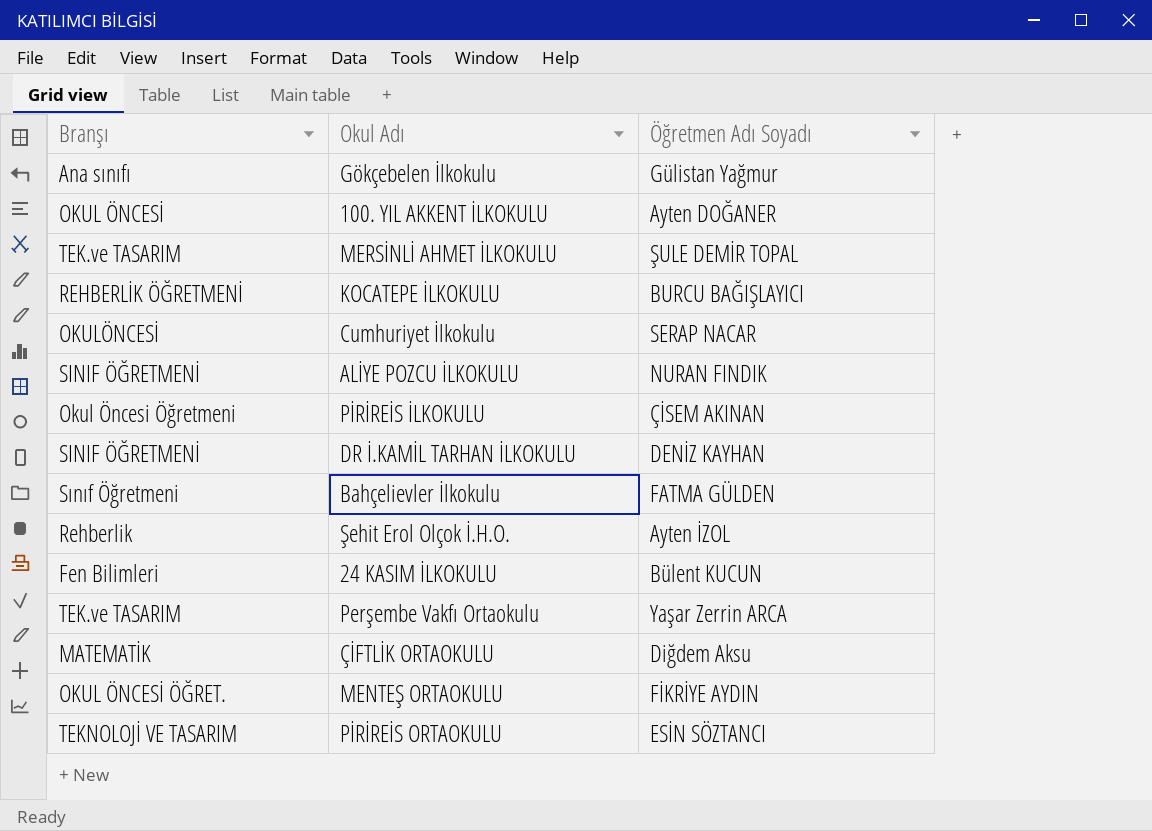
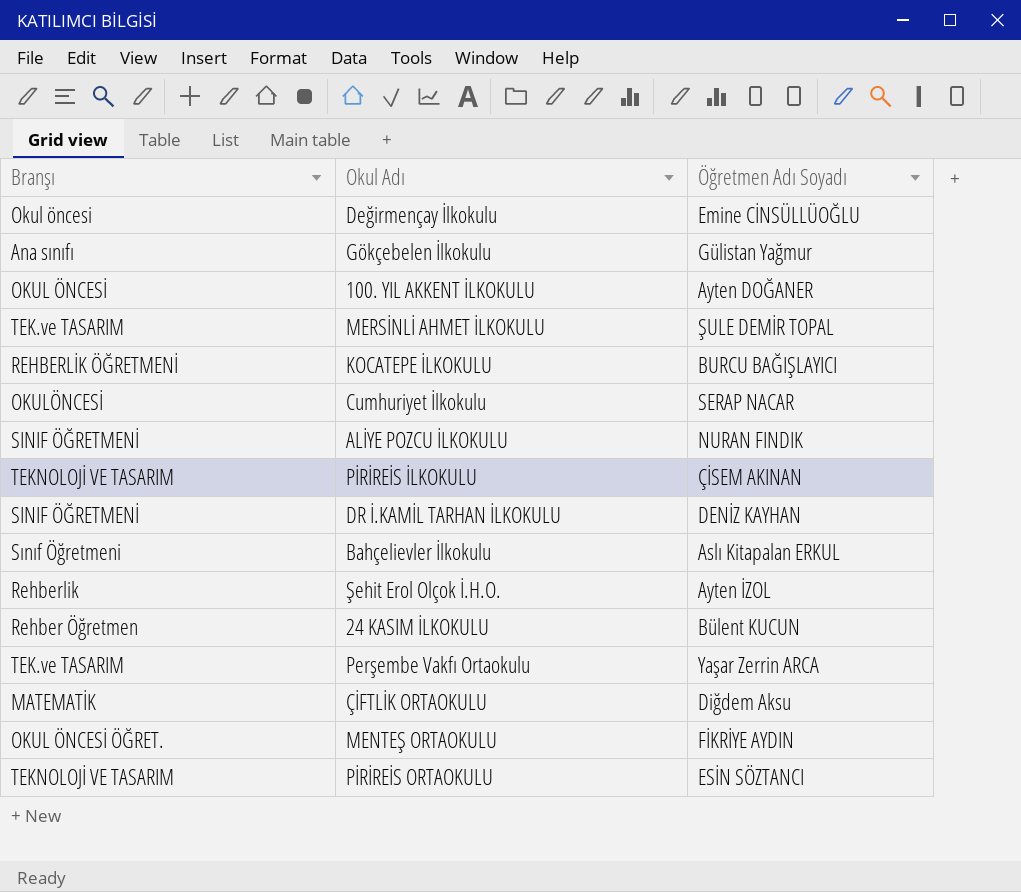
row Değirmençay İlkokulu: none -> Okul öncesi | Emine CİNSÜLLÜOĞLU
PİRİREİS İLKOKULU | Branşı: Okul Öncesi Öğretmeni -> TEKNOLOJİ VE TASARIM
Bahçelievler İlkokulu | Öğretmen Adı Soyadı: FATMA GÜLDEN -> Aslı Kitapalan ERKUL
24 KASIM İLKOKULU | Branşı: Fen Bilimleri -> Rehber Öğretmen

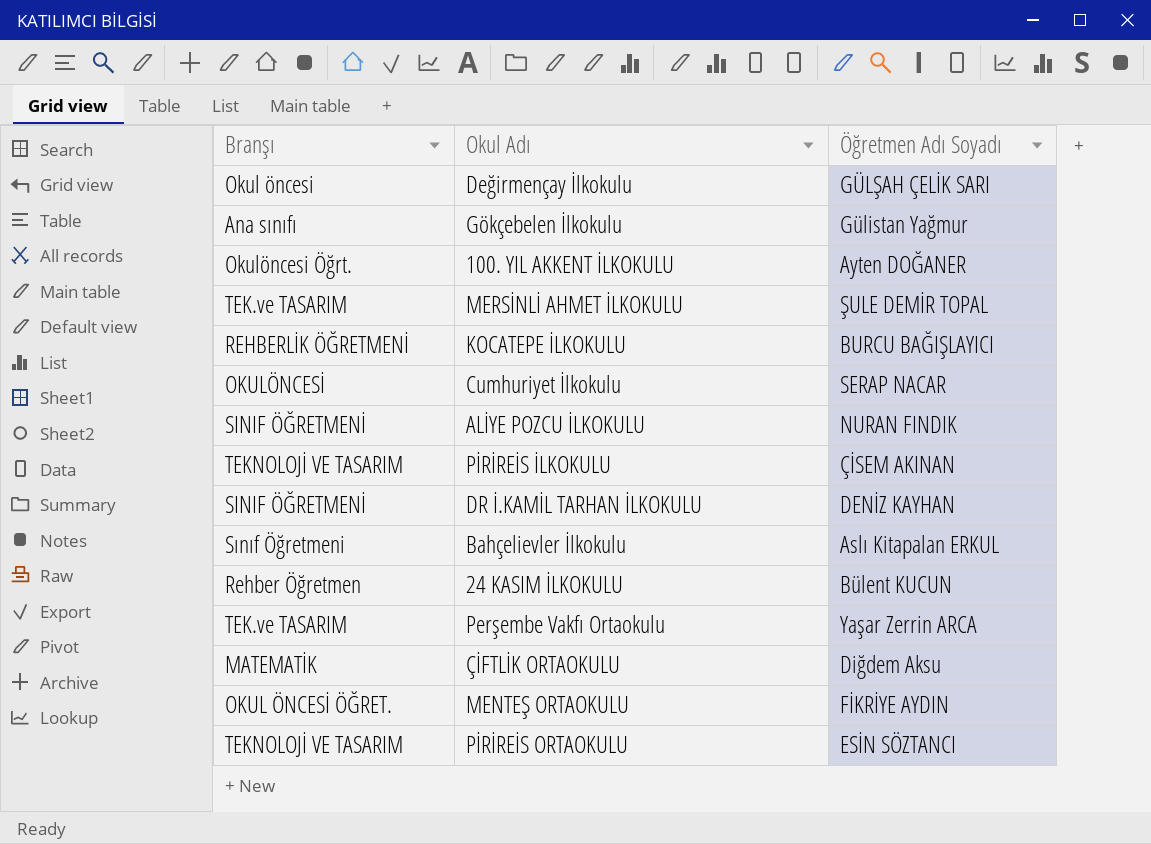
row Şehit Erol Olçok İ.H.O.: Rehberlik | Ayten İZOL -> none
Değirmençay İlkokulu | Öğretmen Adı Soyadı: Emine CİNSÜLLÜOĞLU -> GÜLŞAH ÇELİK SARI
100. YIL AKKENT İLKOKULU | Branşı: OKUL ÖNCESİ -> Okulöncesi Öğrt.

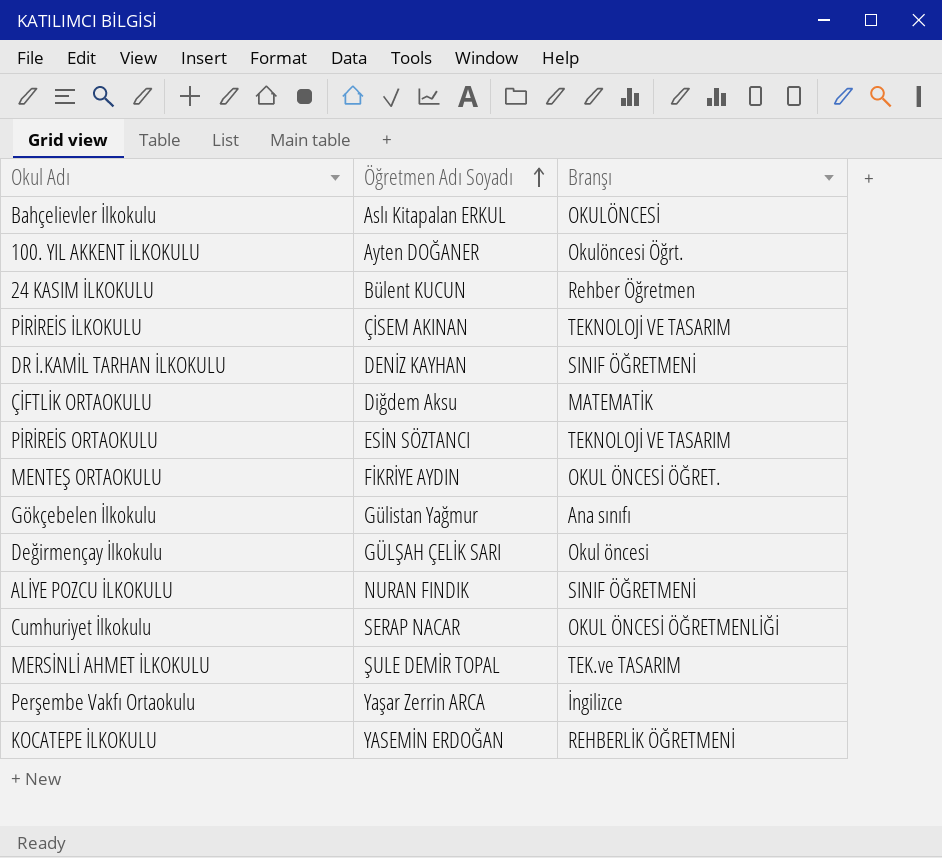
row order: none -> Öğretmen Adı Soyadı ascending
column Branşı | position: 1 -> 3
Bahçelievler İlkokulu | Branşı: Sınıf Öğretmeni -> OKULÖNCESİ
Cumhuriyet İlkokulu | Branşı: OKULÖNCESİ -> OKUL ÖNCESİ ÖĞRETMENLİĞİ
Perşembe Vakfı Ortaokulu | Branşı: TEK.ve TASARIM -> İngilizce
KOCATEPE İLKOKULU | Öğretmen Adı Soyadı: BURCU BAĞIŞLAYICI -> YASEMİN ERDOĞAN

